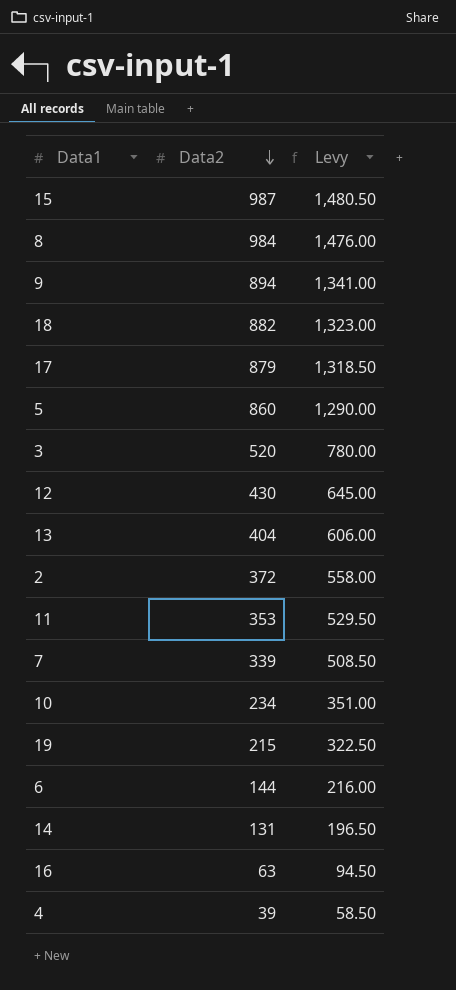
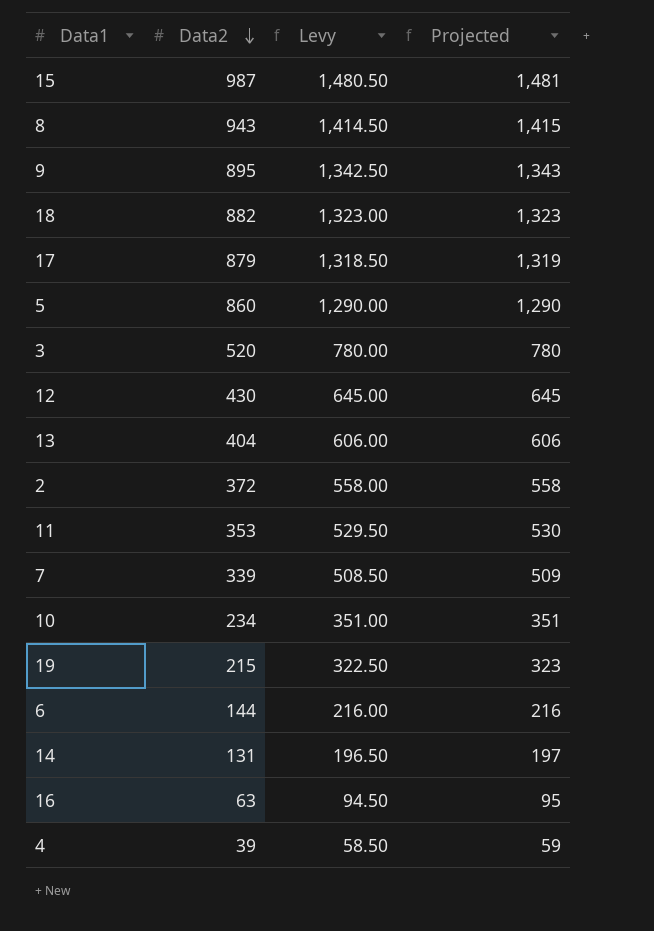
column Projected | formula: none -> [Data2] * 1.5
8 | Data2: 984 -> 943
8 | Levy: 1,476.00 -> 1,414.50
9 | Data2: 894 -> 895
9 | Levy: 1,341.00 -> 1,342.50

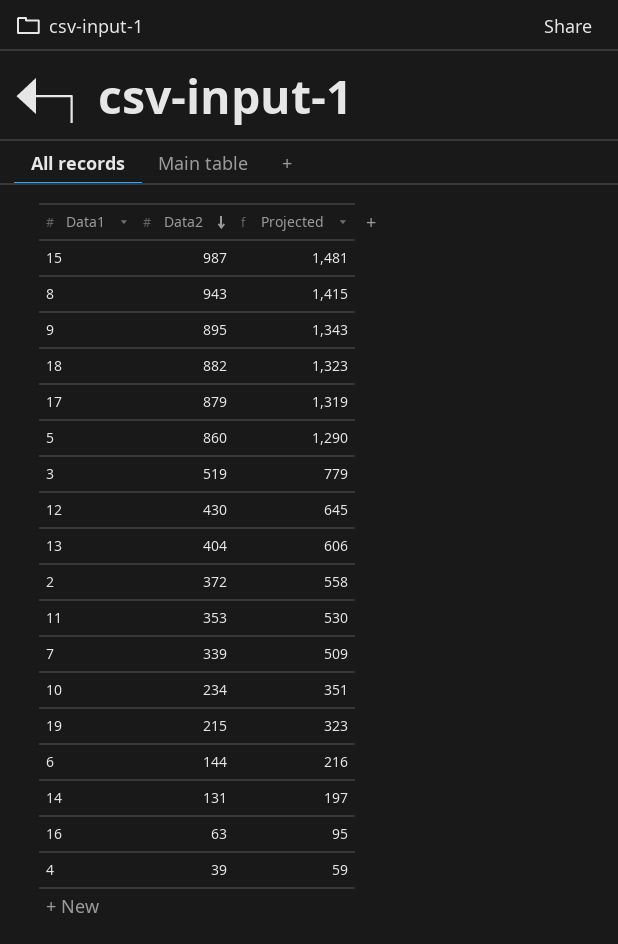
column Levy | formula: [Data2] * 1.5 -> none
3 | Data2: 520 -> 519
3 | Projected: 780 -> 779

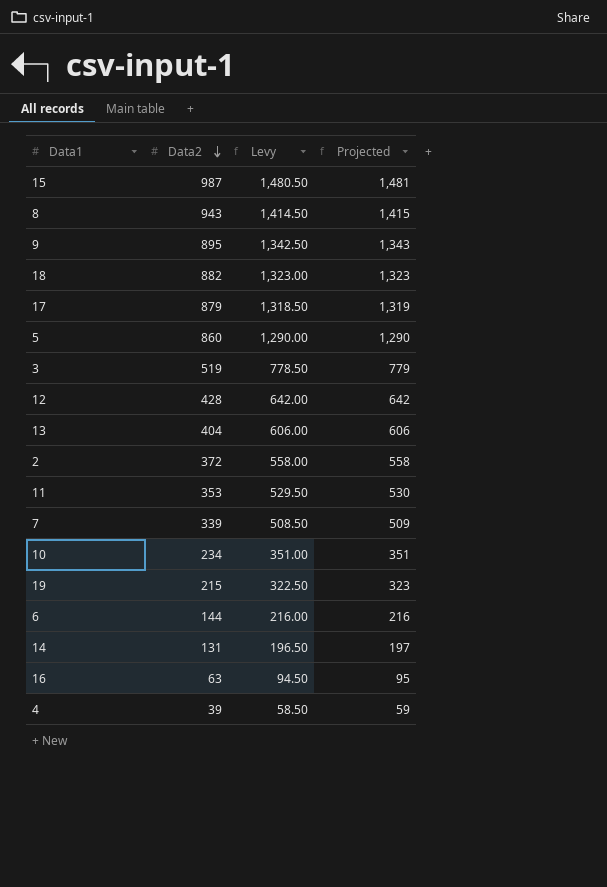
column Levy | formula: none -> [Data2] * 1.5
12 | Data2: 430 -> 428
12 | Projected: 645 -> 642

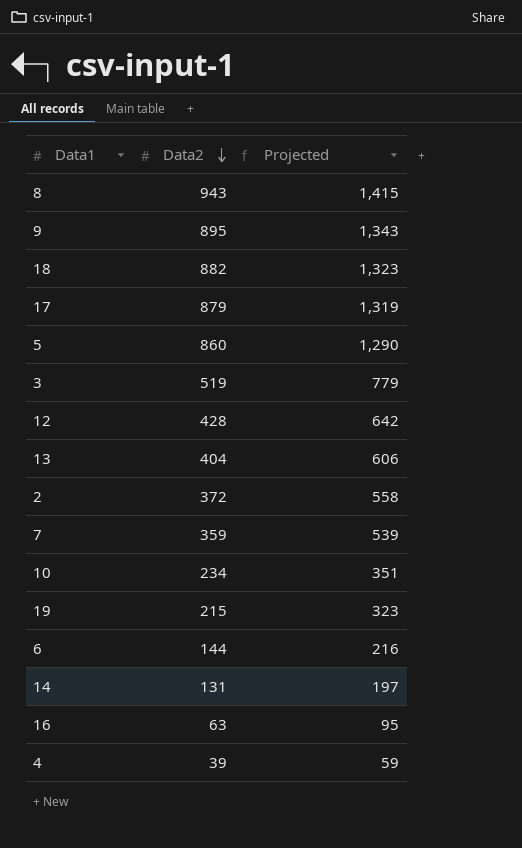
column Levy | formula: [Data2] * 1.5 -> none
row 15: 987 | 1,480.50 | 1,481 -> none
row 11: 353 | 529.50 | 530 -> none
7 | Data2: 339 -> 359
7 | Projected: 509 -> 539

